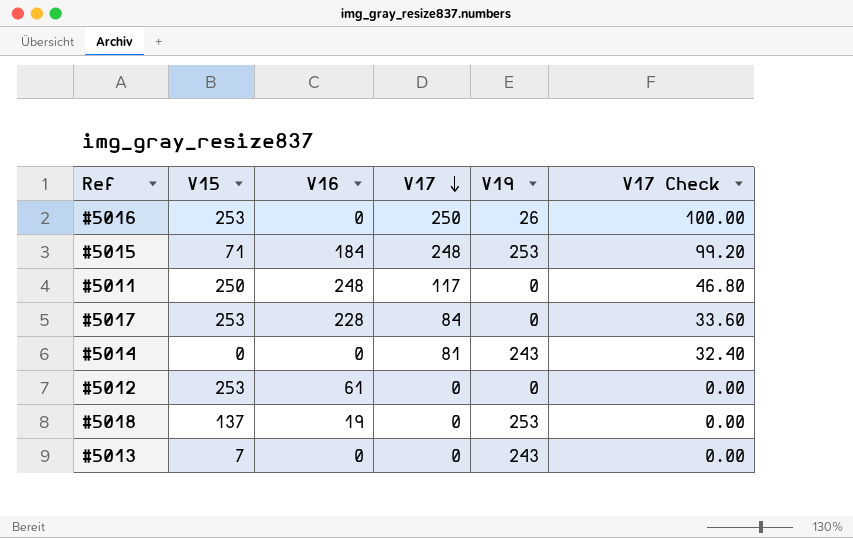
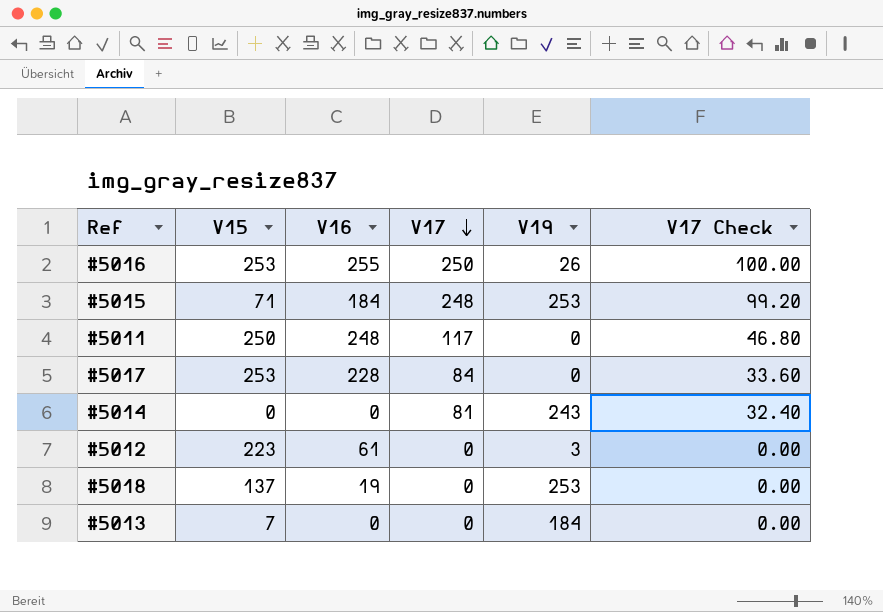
#5016 | V16: 0 -> 255
#5012 | V15: 253 -> 223
#5012 | V19: 0 -> 3
#5013 | V19: 243 -> 184

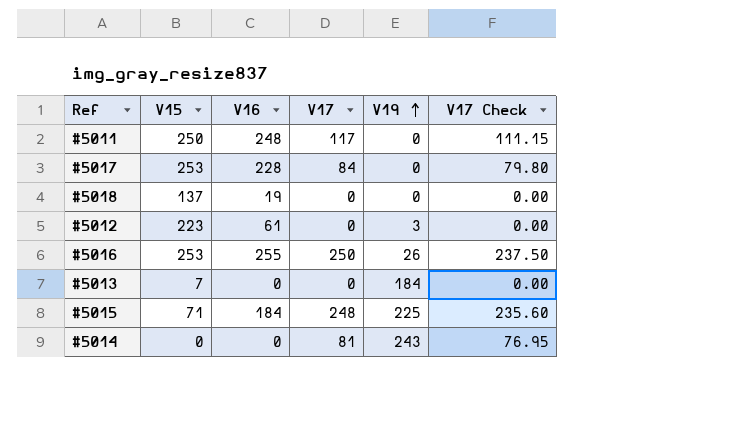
row order: V17 descending -> V19 ascending
column V17 Check | formula: [V17] * 0.4 -> [V17] * 0.95
#5018 | V19: 253 -> 0
#5015 | V19: 253 -> 225

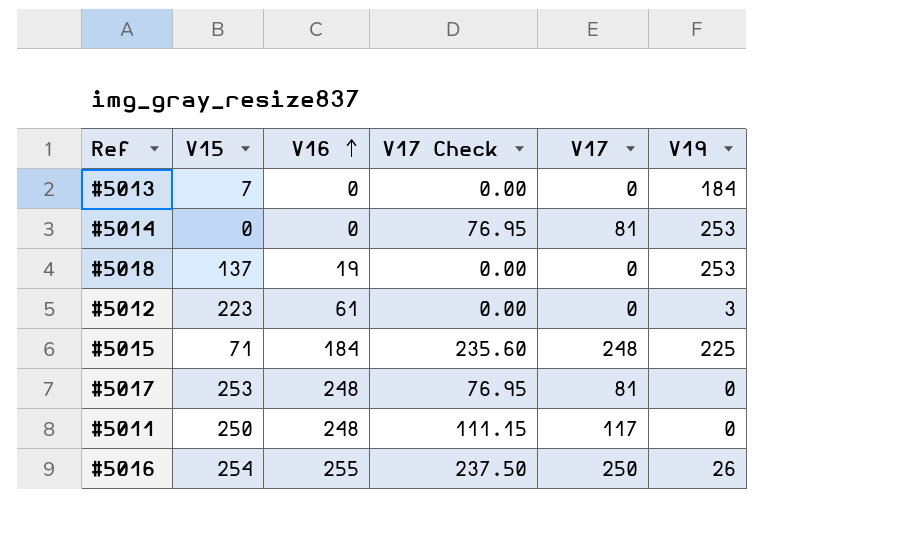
row order: V19 ascending -> V16 ascending
column V17 Check | position: 6 -> 4
#5014 | V19: 243 -> 253
#5018 | V19: 0 -> 253
#5017 | V16: 228 -> 248
#5017 | V17 Check: 79.80 -> 76.95
#5017 | V17: 84 -> 81
#5016 | V15: 253 -> 254

